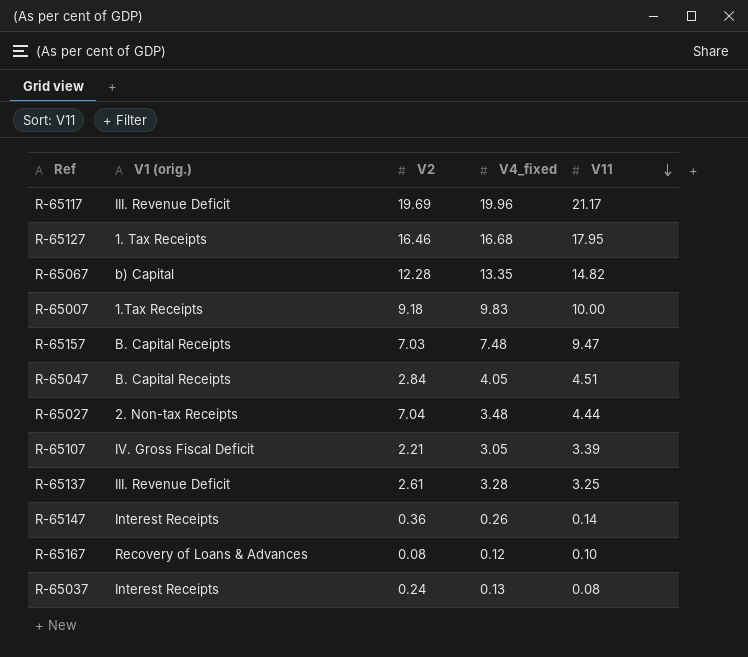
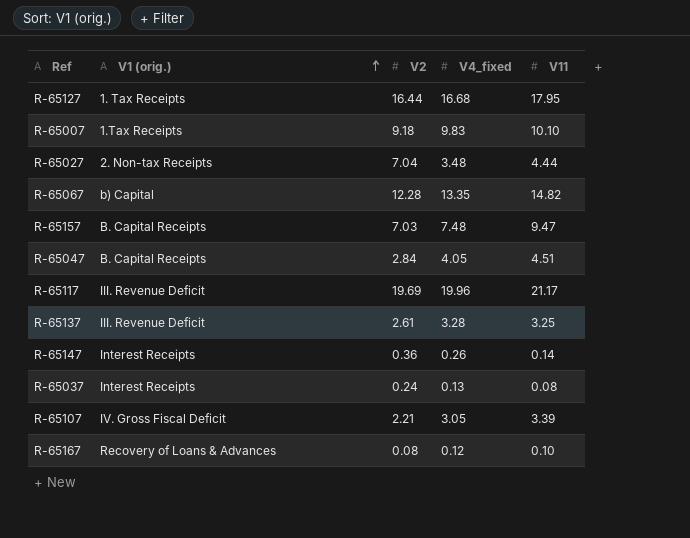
row order: V11 descending -> V1 (orig.) ascending
R-65127 | V2: 16.46 -> 16.44
R-65007 | V11: 10.00 -> 10.10

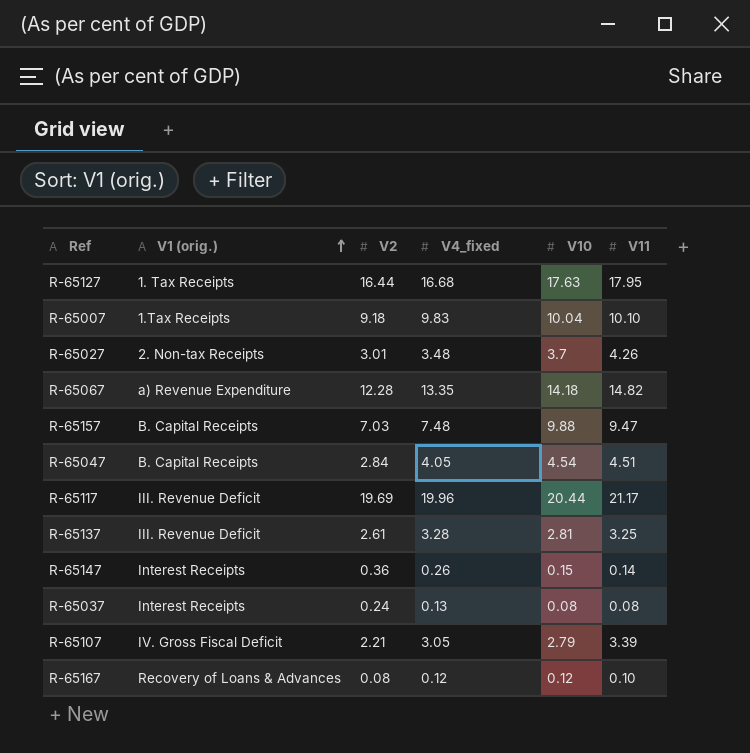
column V10 | position: none -> 5
R-65027 | V2: 7.04 -> 3.01
R-65027 | V11: 4.44 -> 4.26
R-65067 | V1 (orig.): b) Capital -> a) Revenue Expenditure

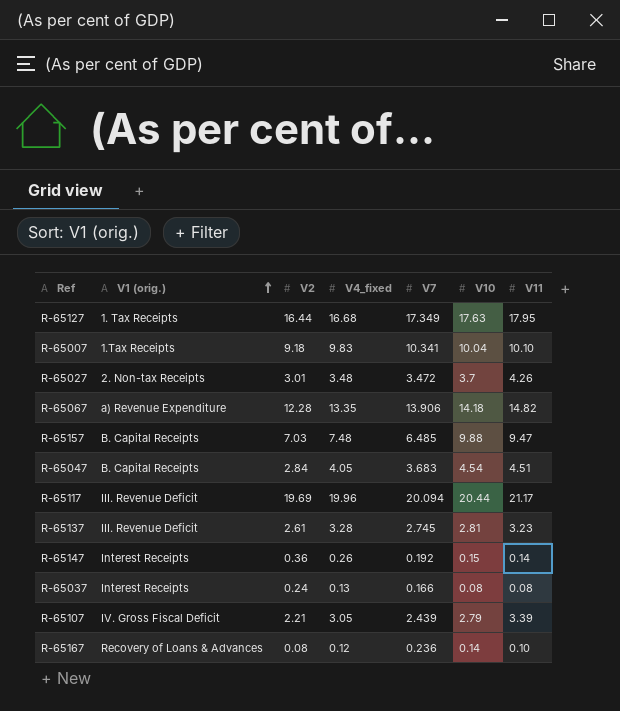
column V7 | position: none -> 5
R-65137 | V11: 3.25 -> 3.23
R-65167 | V10: 0.12 -> 0.14

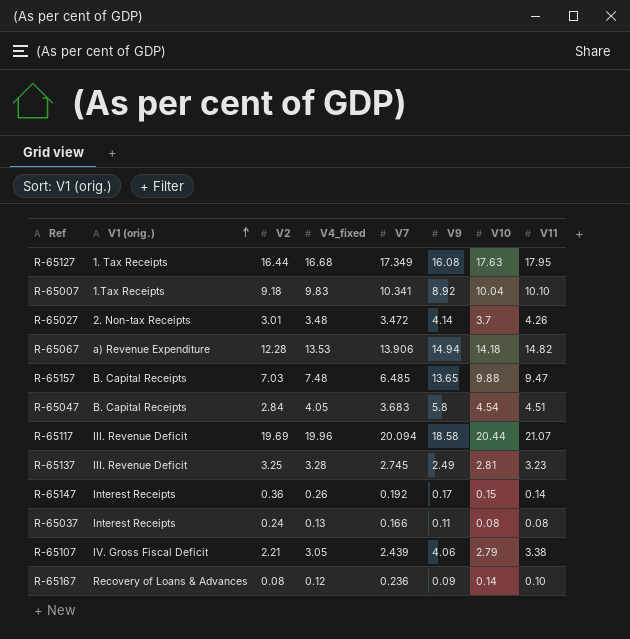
column V9 | position: none -> 6
R-65067 | V4_fixed: 13.35 -> 13.53
R-65117 | V11: 21.17 -> 21.07
R-65137 | V2: 2.61 -> 3.25
R-65107 | V11: 3.39 -> 3.38

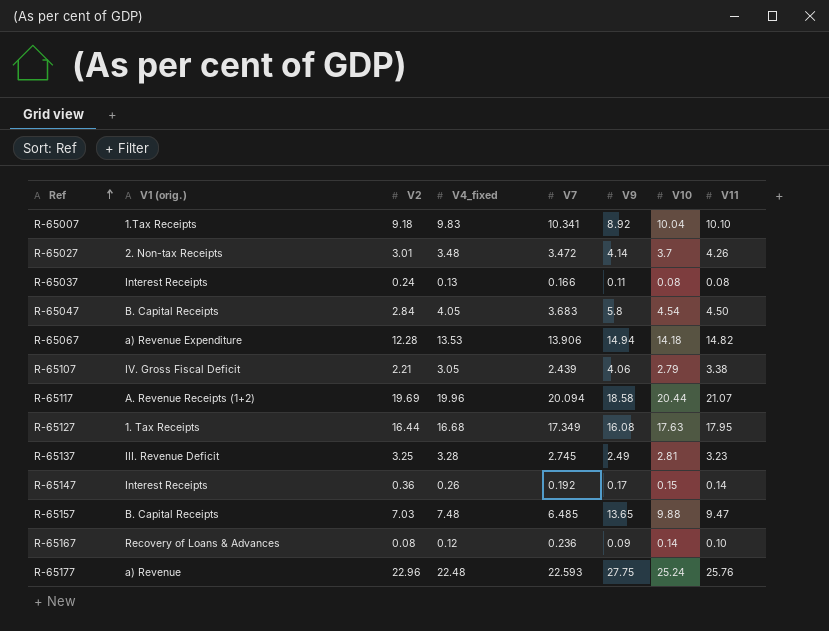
row order: V1 (orig.) ascending -> Ref ascending
R-65047 | V11: 4.51 -> 4.50
R-65117 | V1 (orig.): III. Revenue Deficit -> A. Revenue Receipts (1+2)
row R-65177: none -> a) Revenue | 22.96 | 22.48 | 22.593 | 27.75 | 25.24 | 25.76

